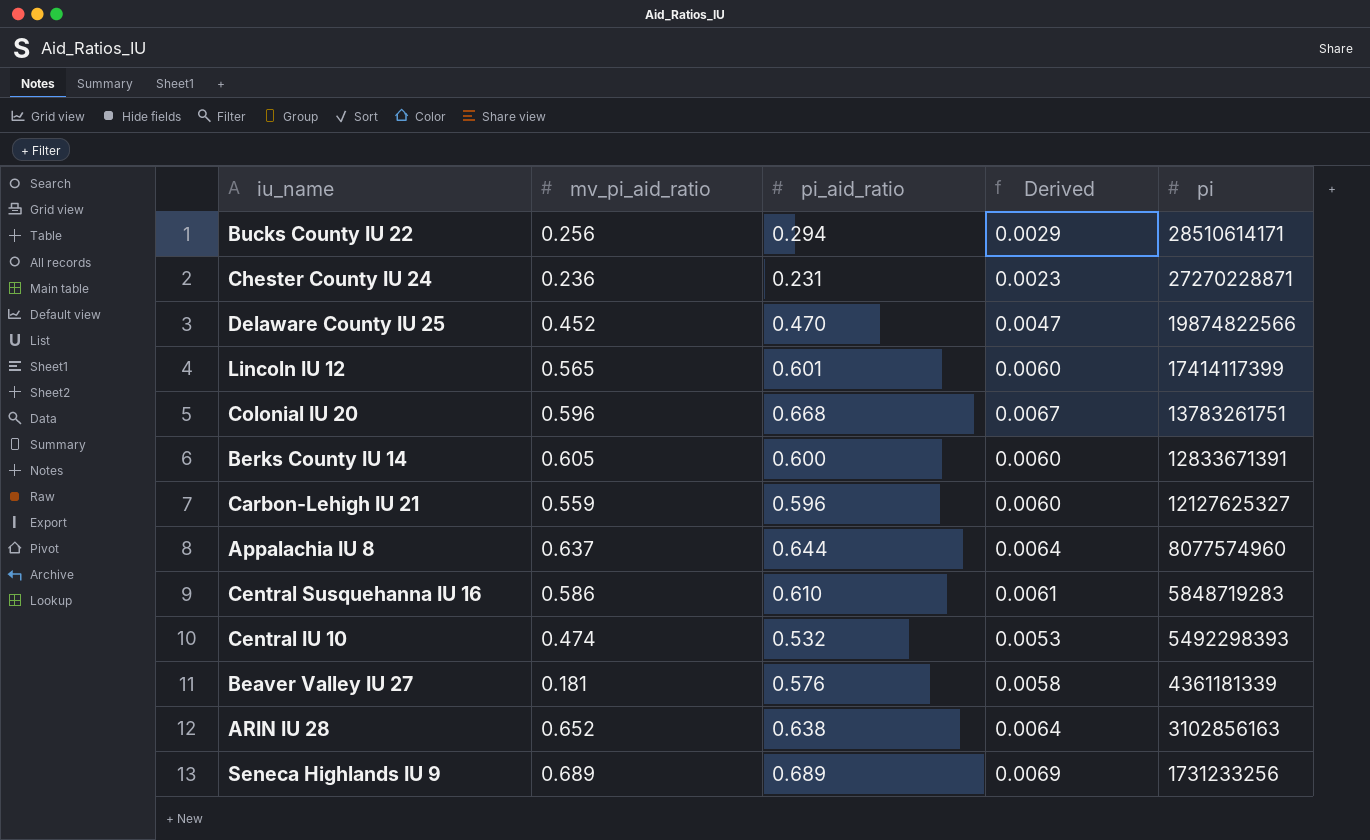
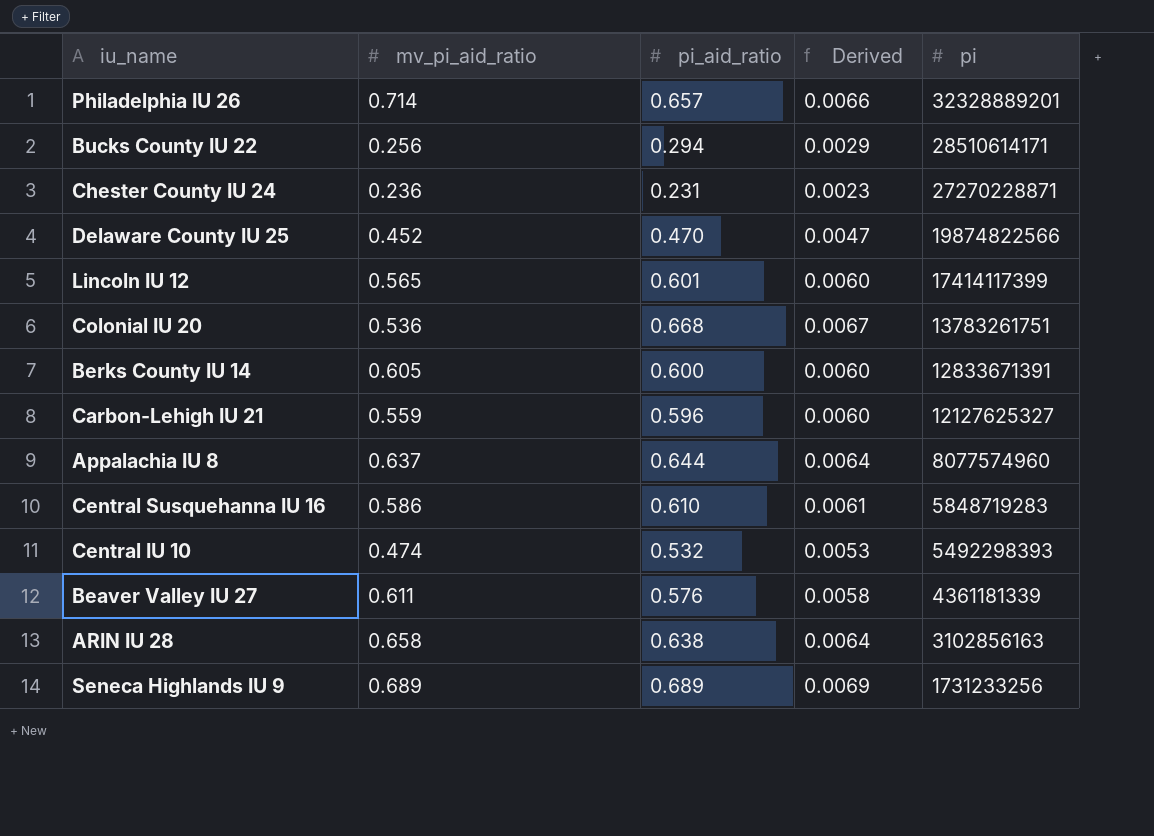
row Philadelphia IU 26: none -> 0.714 | 0.657 | 0.0066 | 32328889201
Colonial IU 20 | mv_pi_aid_ratio: 0.596 -> 0.536
Beaver Valley IU 27 | mv_pi_aid_ratio: 0.181 -> 0.611
ARIN IU 28 | mv_pi_aid_ratio: 0.652 -> 0.658

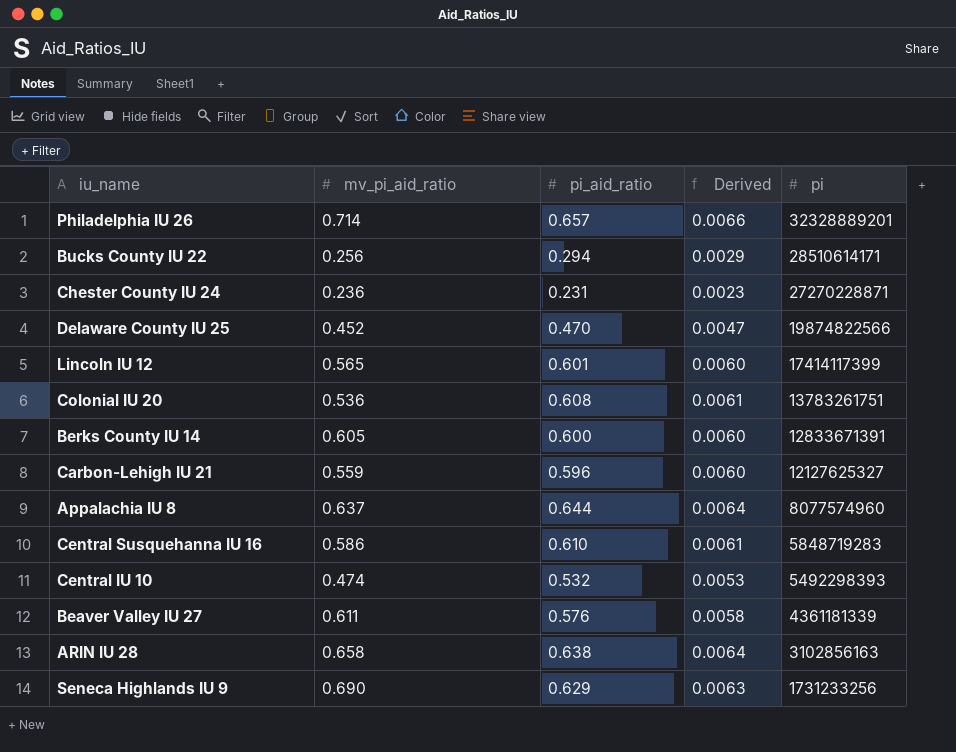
Colonial IU 20 | pi_aid_ratio: 0.668 -> 0.608
Colonial IU 20 | Derived: 0.0067 -> 0.0061
Seneca Highlands IU 9 | mv_pi_aid_ratio: 0.689 -> 0.690
Seneca Highlands IU 9 | pi_aid_ratio: 0.689 -> 0.629
Seneca Highlands IU 9 | Derived: 0.0069 -> 0.0063

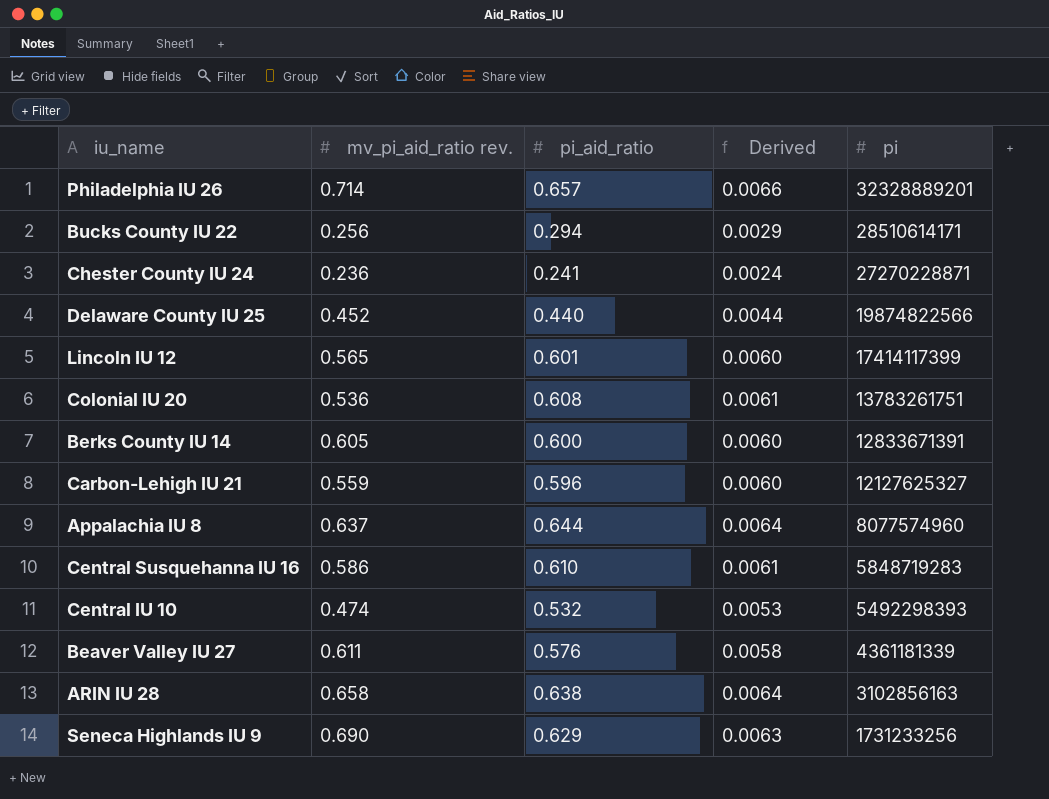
column name: mv_pi_aid_ratio -> mv_pi_aid_ratio rev.
Chester County IU 24 | pi_aid_ratio: 0.231 -> 0.241
Chester County IU 24 | Derived: 0.0023 -> 0.0024
Delaware County IU 25 | pi_aid_ratio: 0.470 -> 0.440
Delaware County IU 25 | Derived: 0.0047 -> 0.0044

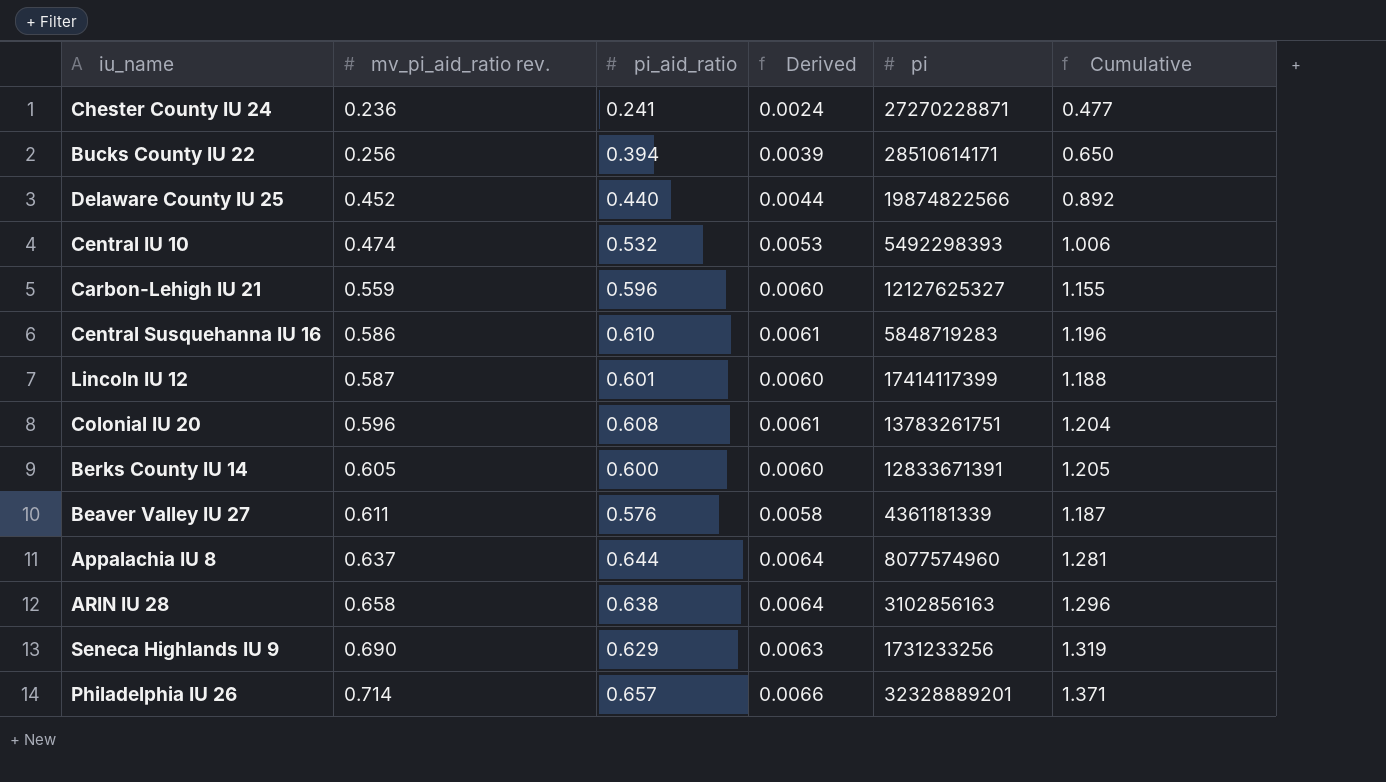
row order: pi descending -> mv_pi_aid_ratio rev. ascending
column Cumulative | formula: none -> [mv_pi_aid_ratio rev.] + [pi_aid_ratio]
Bucks County IU 22 | pi_aid_ratio: 0.294 -> 0.394
Bucks County IU 22 | Derived: 0.0029 -> 0.0039
Lincoln IU 12 | mv_pi_aid_ratio rev.: 0.565 -> 0.587
Colonial IU 20 | mv_pi_aid_ratio rev.: 0.536 -> 0.596

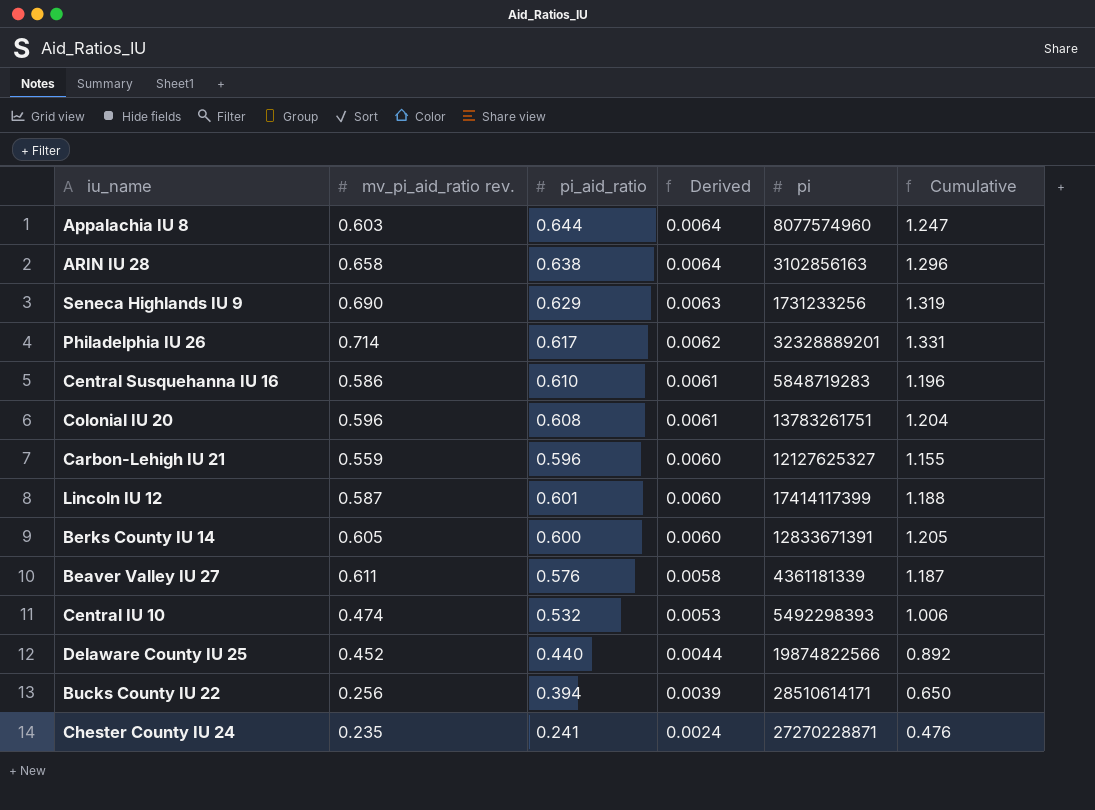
row order: mv_pi_aid_ratio rev. ascending -> Derived descending
Appalachia IU 8 | mv_pi_aid_ratio rev.: 0.637 -> 0.603
Appalachia IU 8 | Cumulative: 1.281 -> 1.247
Philadelphia IU 26 | pi_aid_ratio: 0.657 -> 0.617
Philadelphia IU 26 | Derived: 0.0066 -> 0.0062
Philadelphia IU 26 | Cumulative: 1.371 -> 1.331
Chester County IU 24 | mv_pi_aid_ratio rev.: 0.236 -> 0.235
Chester County IU 24 | Cumulative: 0.477 -> 0.476

